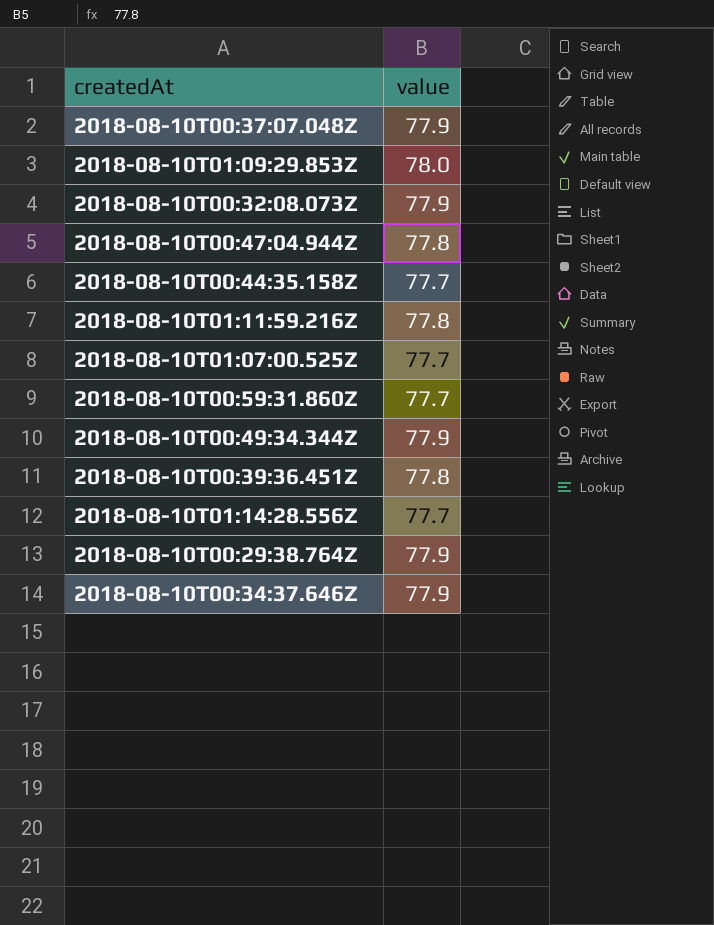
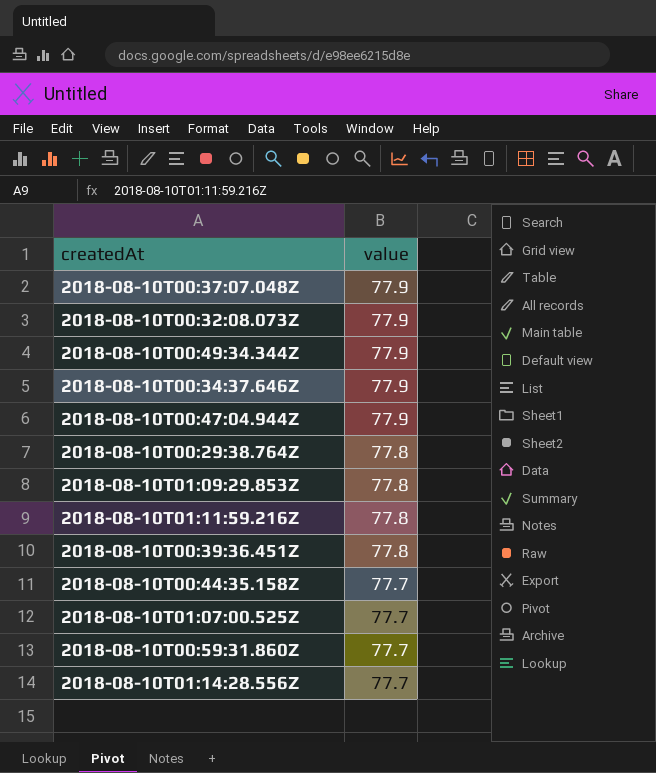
row order: none -> value descending
2018-08-10T00:47:04.944Z | value: 77.8 -> 77.9
2018-08-10T00:29:38.764Z | value: 77.9 -> 77.8
2018-08-10T01:09:29.853Z | value: 78.0 -> 77.8

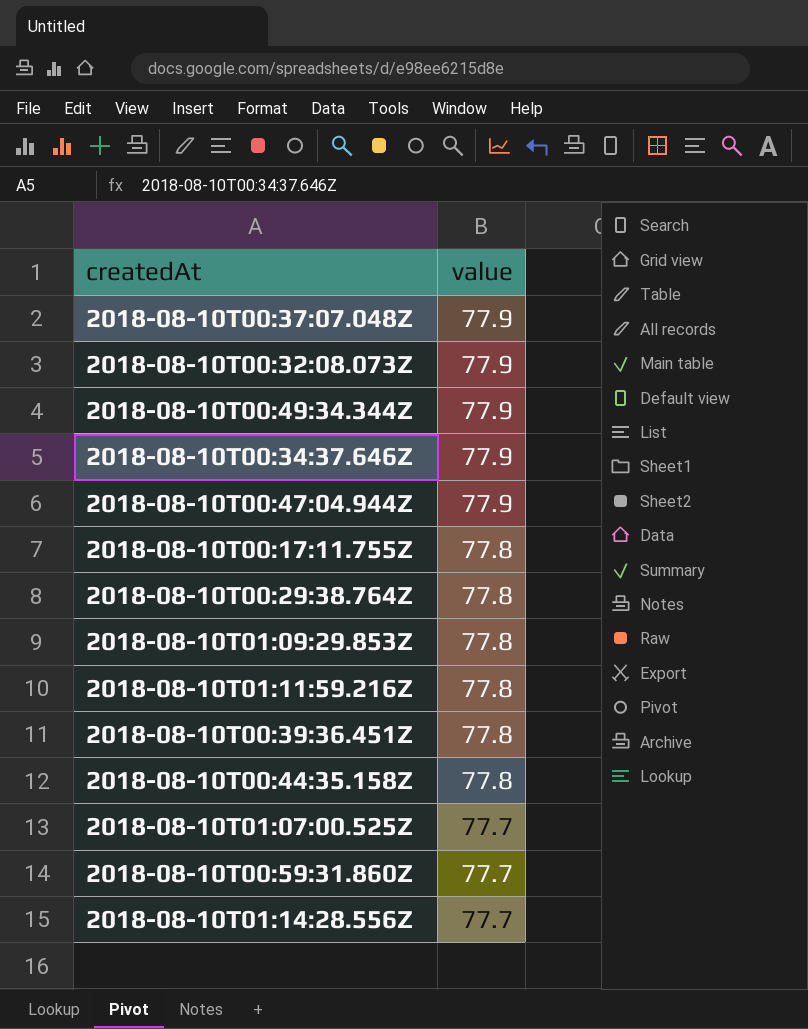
row 2018-08-10T00:17:11.755Z: none -> 77.8
2018-08-10T00:44:35.158Z | value: 77.7 -> 77.8

